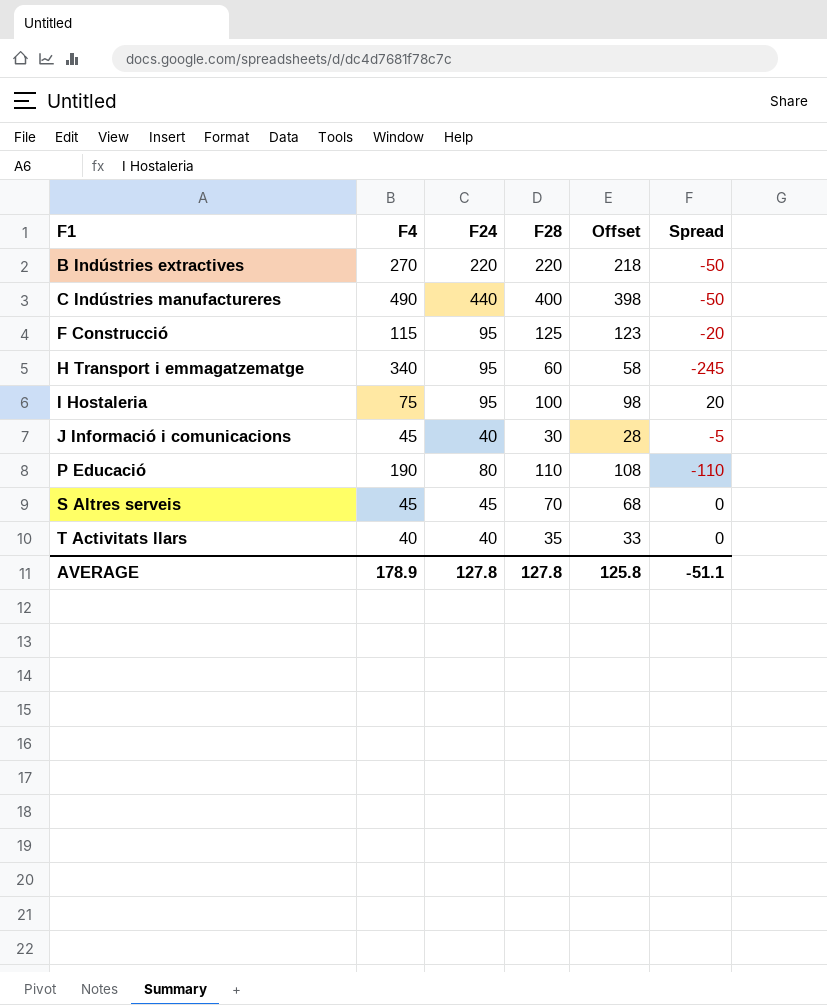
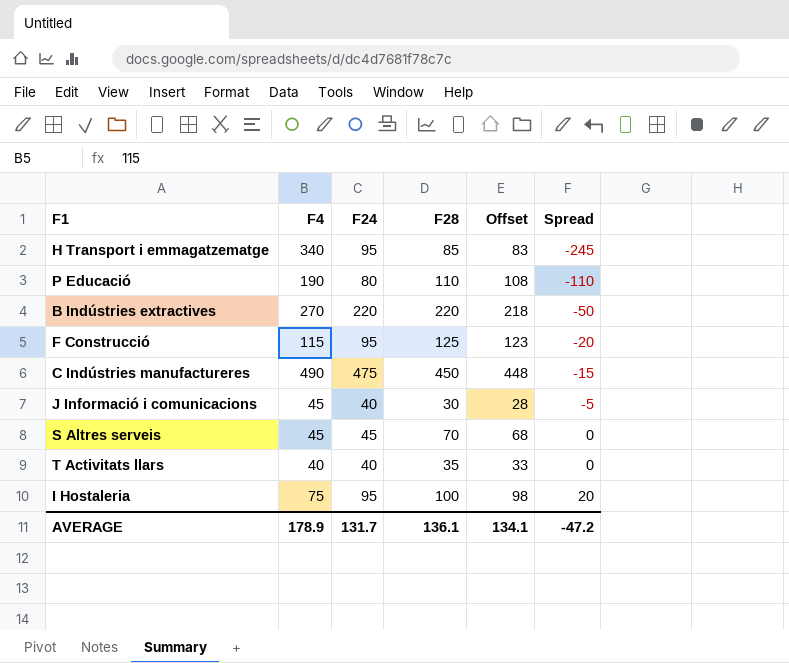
row order: F1 ascending -> Spread ascending
H Transport i emmagatzematge | F28: 60 -> 85
H Transport i emmagatzematge | Offset: 58 -> 83
C Indústries manufactureres | F24: 440 -> 475
C Indústries manufactureres | F28: 400 -> 450
C Indústries manufactureres | Offset: 398 -> 448
C Indústries manufactureres | Spread: -50 -> -15
AVERAGE | F24: 127.8 -> 131.7
AVERAGE | F28: 127.8 -> 136.1
AVERAGE | Offset: 125.8 -> 134.1
AVERAGE | Spread: -51.1 -> -47.2

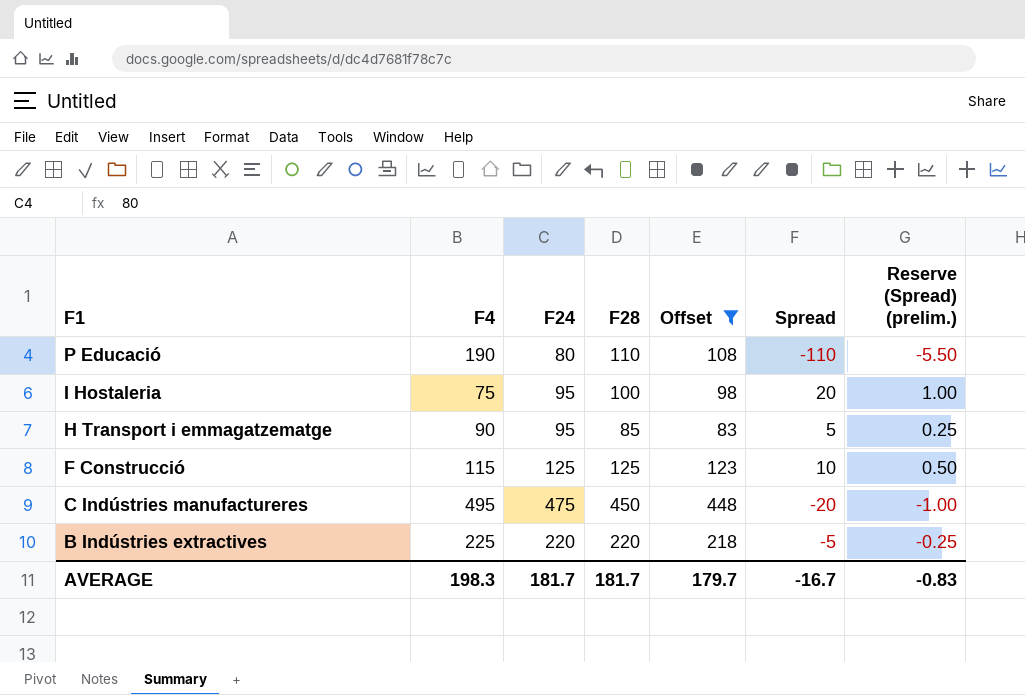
filter: none -> Offset >= 83
row order: Spread ascending -> F1 descending
column Reserve (Spread) (prelim.) | formula: none -> [Spread] * 0.05
H Transport i emmagatzematge | F4: 340 -> 90
H Transport i emmagatzematge | Spread: -245 -> 5
F Construcció | F24: 95 -> 125
F Construcció | Spread: -20 -> 10
C Indústries manufactureres | F4: 490 -> 495
C Indústries manufactureres | Spread: -15 -> -20
B Indústries extractives | F4: 270 -> 225
B Indústries extractives | Spread: -50 -> -5
AVERAGE | F4: 178.9 -> 198.3
AVERAGE | F24: 131.7 -> 181.7
AVERAGE | F28: 136.1 -> 181.7
AVERAGE | Offset: 134.1 -> 179.7
AVERAGE | Spread: -47.2 -> -16.7

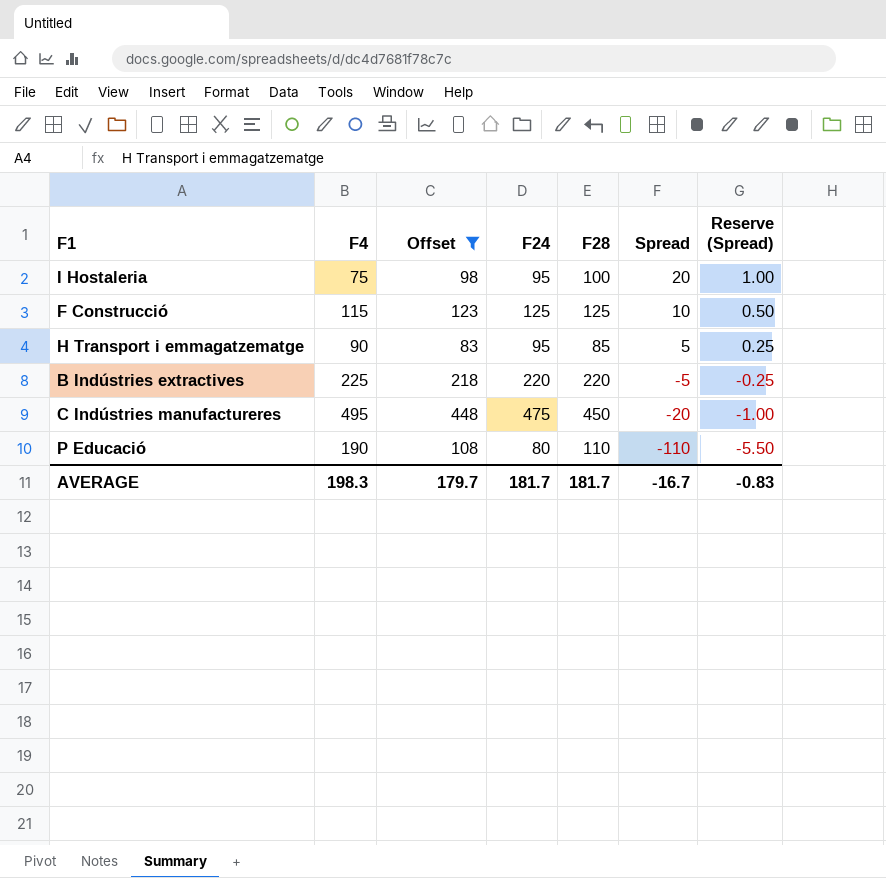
row order: F1 descending -> Spread descending
column Offset | position: 5 -> 3
column name: Reserve (Spread) (prelim.) -> Reserve (Spread)

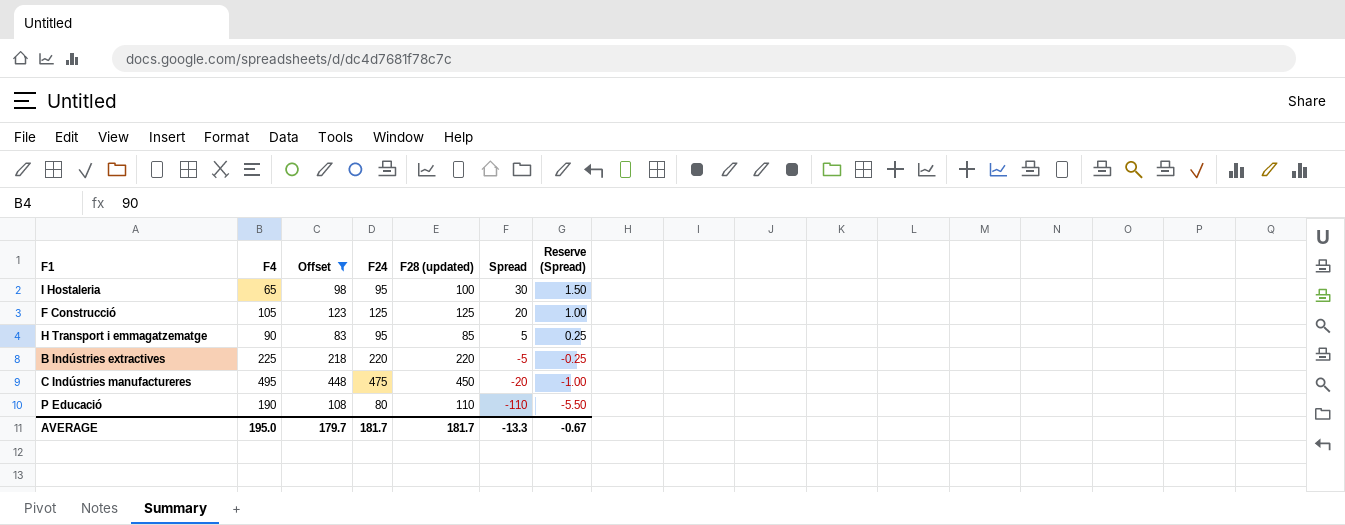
column name: F28 -> F28 (updated)
I Hostaleria | F4: 75 -> 65
I Hostaleria | Spread: 20 -> 30
I Hostaleria | Reserve (Spread): 1.00 -> 1.50
F Construcció | F4: 115 -> 105
F Construcció | Spread: 10 -> 20
F Construcció | Reserve (Spread): 0.50 -> 1.00
AVERAGE | F4: 198.3 -> 195.0
AVERAGE | Spread: -16.7 -> -13.3
AVERAGE | Reserve (Spread): -0.83 -> -0.67

